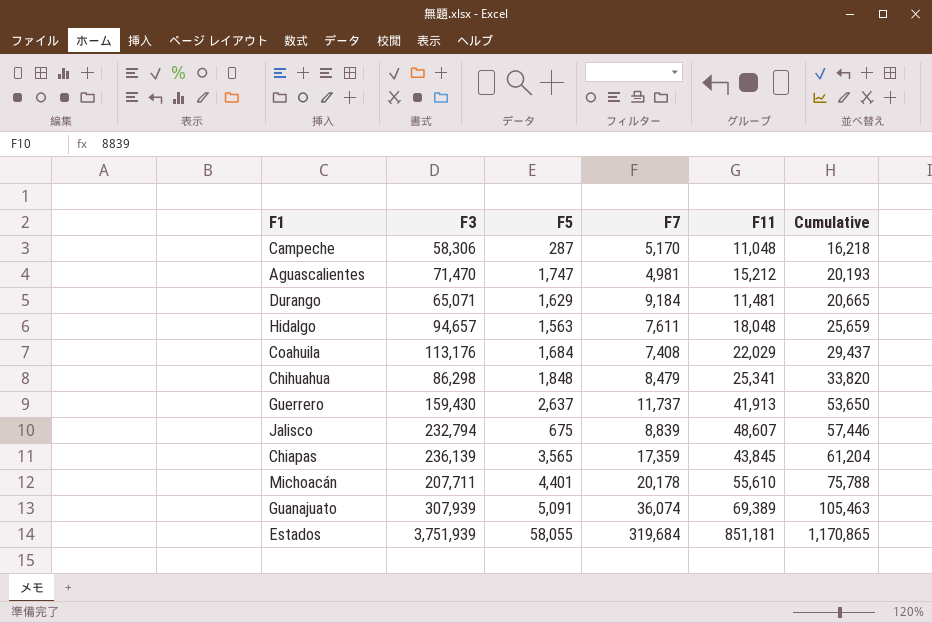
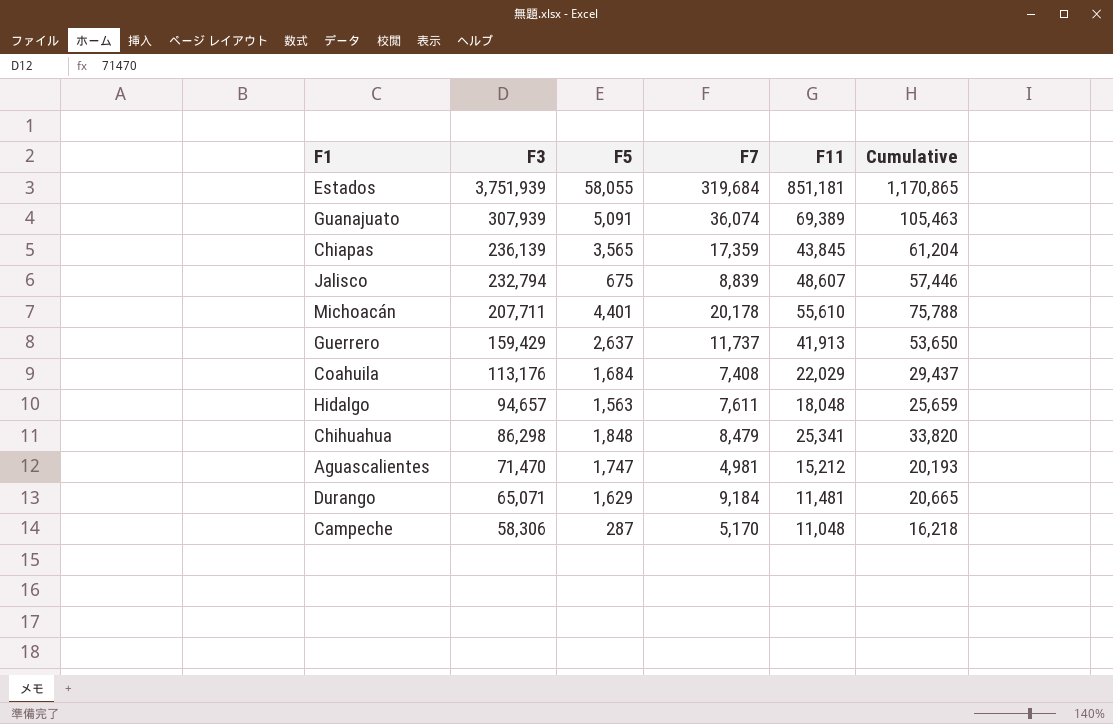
row order: Cumulative ascending -> F3 descending
Guerrero | F3: 159,430 -> 159,429

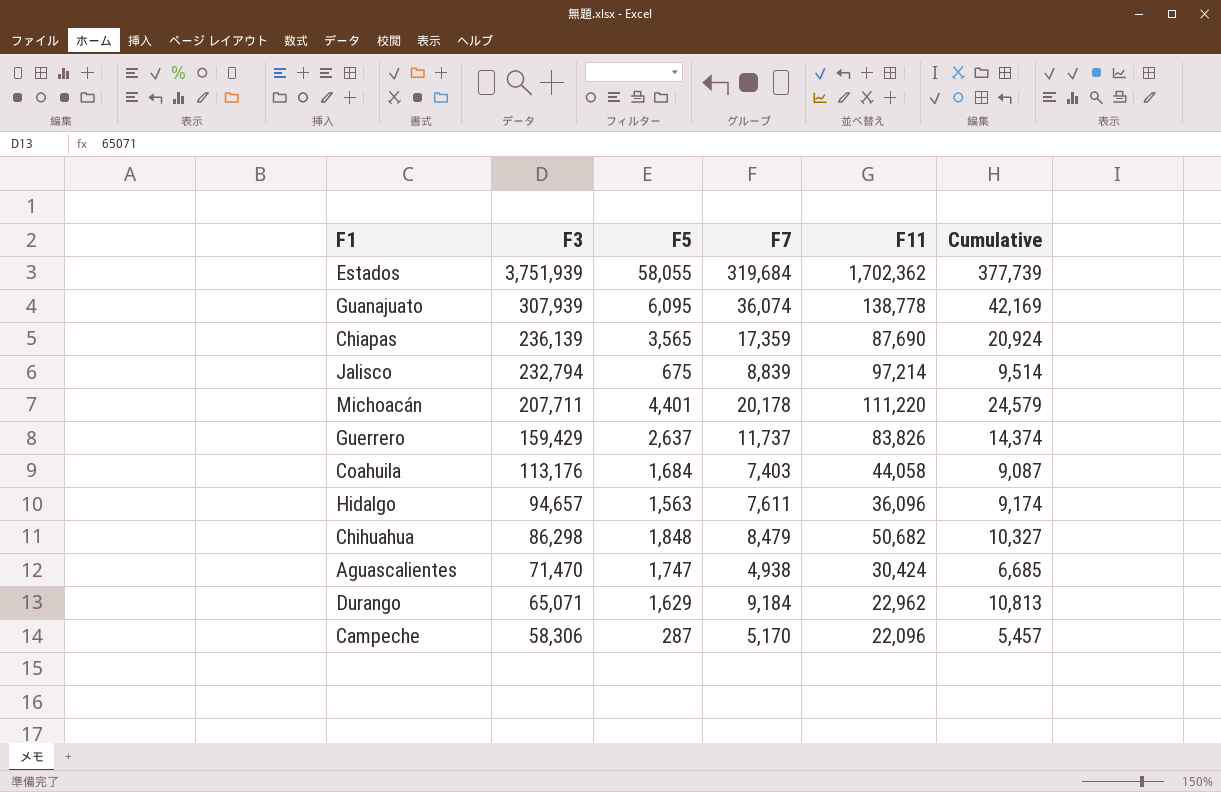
column Cumulative | formula: [F7] + [F11] -> [F5] + [F7]
Estados | F11: 851,181 -> 1,702,362
Guanajuato | F5: 5,091 -> 6,095
Guanajuato | F11: 69,389 -> 138,778
Chiapas | F11: 43,845 -> 87,690
Jalisco | F11: 48,607 -> 97,214
Michoacán | F11: 55,610 -> 111,220
Guerrero | F11: 41,913 -> 83,826
Coahuila | F7: 7,408 -> 7,403
Coahuila | F11: 22,029 -> 44,058
Hidalgo | F11: 18,048 -> 36,096
Chihuahua | F11: 25,341 -> 50,682
Aguascalientes | F7: 4,981 -> 4,938
Aguascalientes | F11: 15,212 -> 30,424
Durango | F11: 11,481 -> 22,962
Campeche | F11: 11,048 -> 22,096

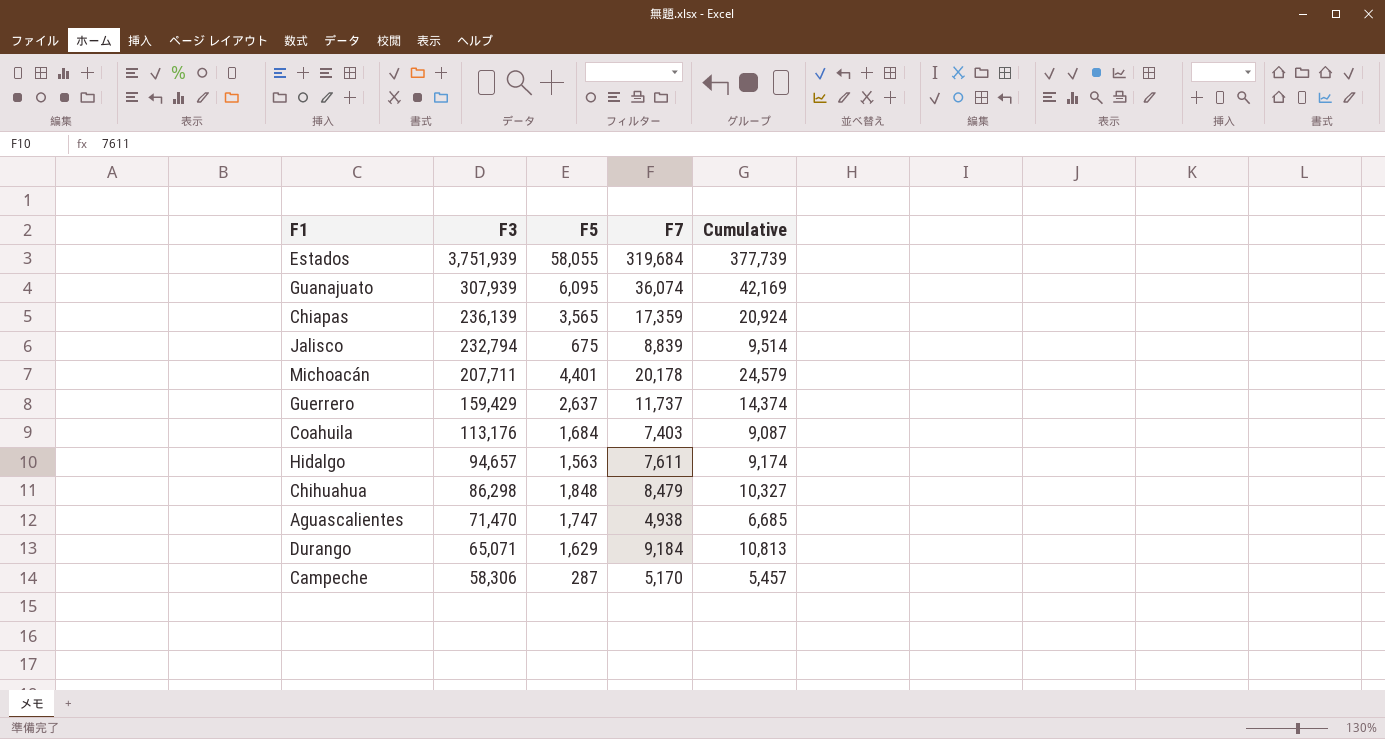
column F11 | position: 5 -> none

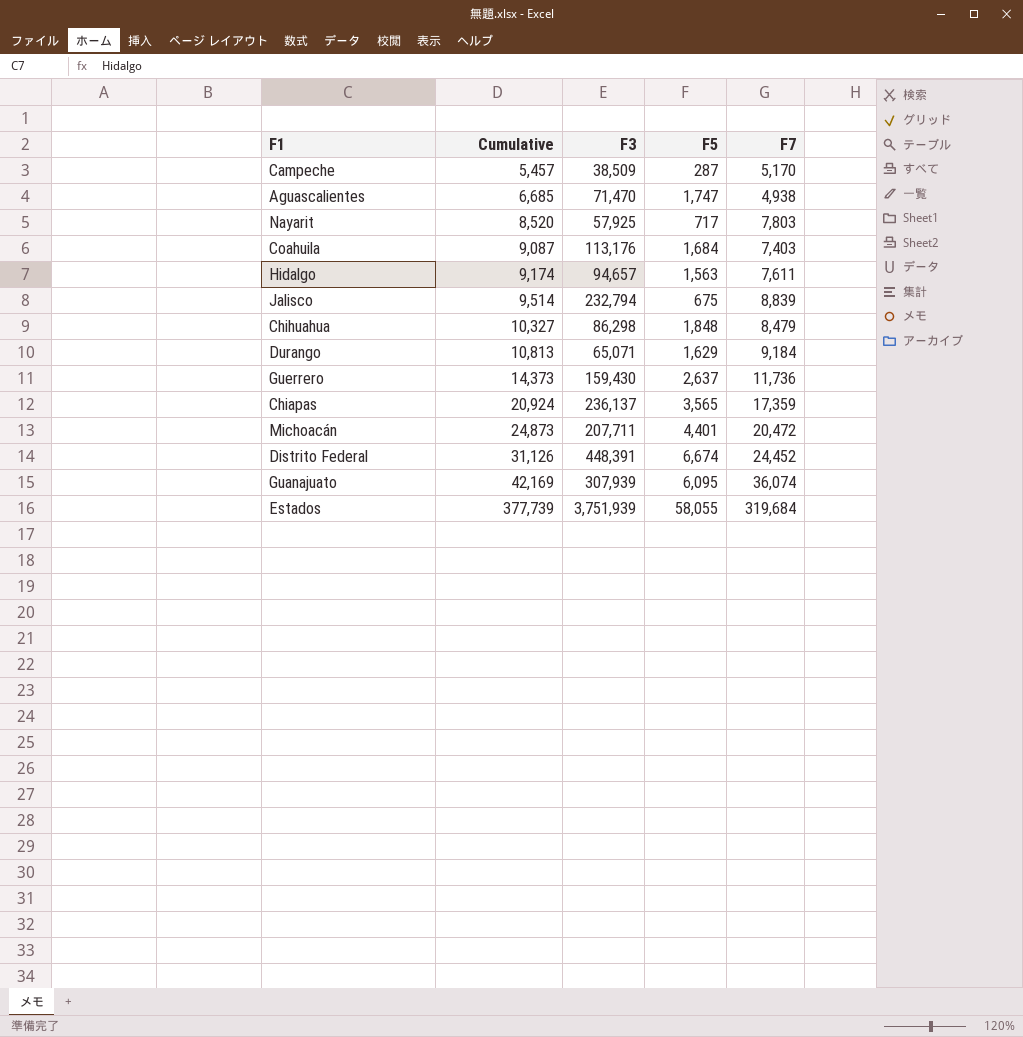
row order: F3 descending -> Cumulative ascending
column Cumulative | position: 5 -> 2
Campeche | F3: 58,306 -> 38,509
row Nayarit: none -> 8,520 | 57,925 | 717 | 7,803
Guerrero | Cumulative: 14,374 -> 14,373
Guerrero | F3: 159,429 -> 159,430
Guerrero | F7: 11,737 -> 11,736
Chiapas | F3: 236,139 -> 236,137
Michoacán | Cumulative: 24,579 -> 24,873
Michoacán | F7: 20,178 -> 20,472
row Distrito Federal: none -> 31,126 | 448,391 | 6,674 | 24,452

